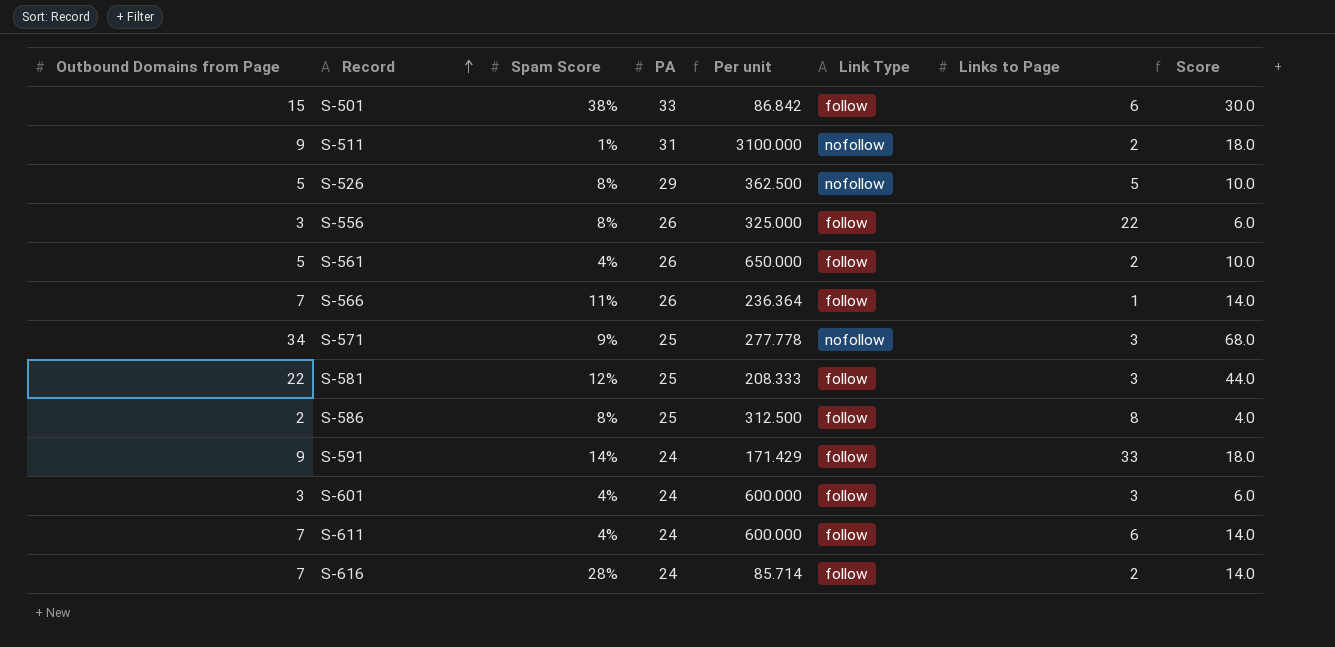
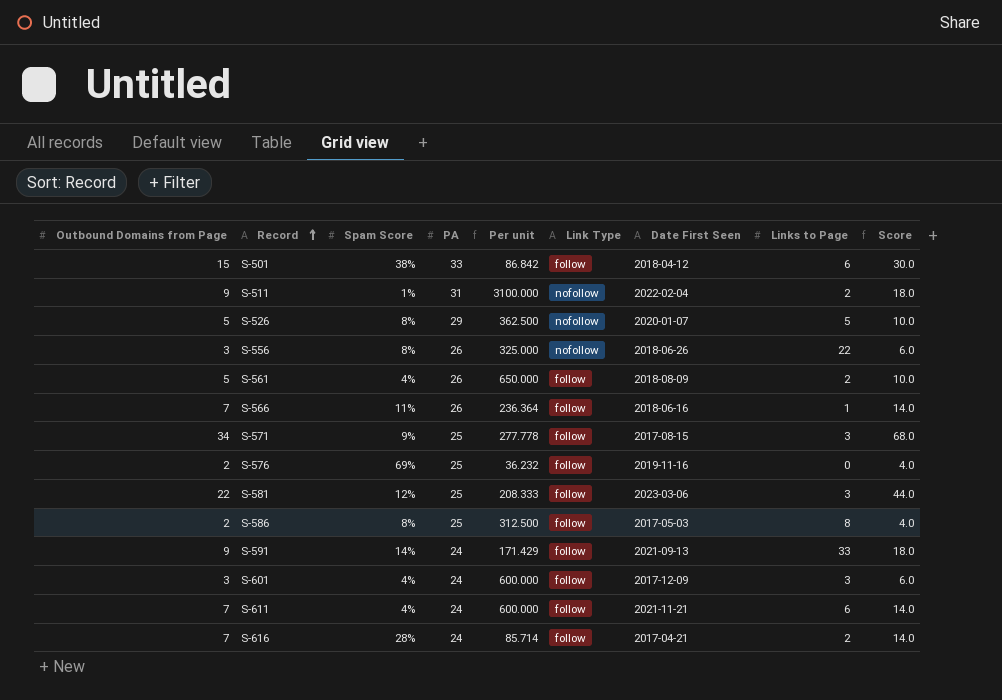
column Date First Seen | position: none -> 7
S-556 | Link Type: follow -> nofollow
S-571 | Link Type: nofollow -> follow
row S-576: none -> 2 | 69% | 25 | 36.232 | follow | 2019-11-16 | 0 | 4.0

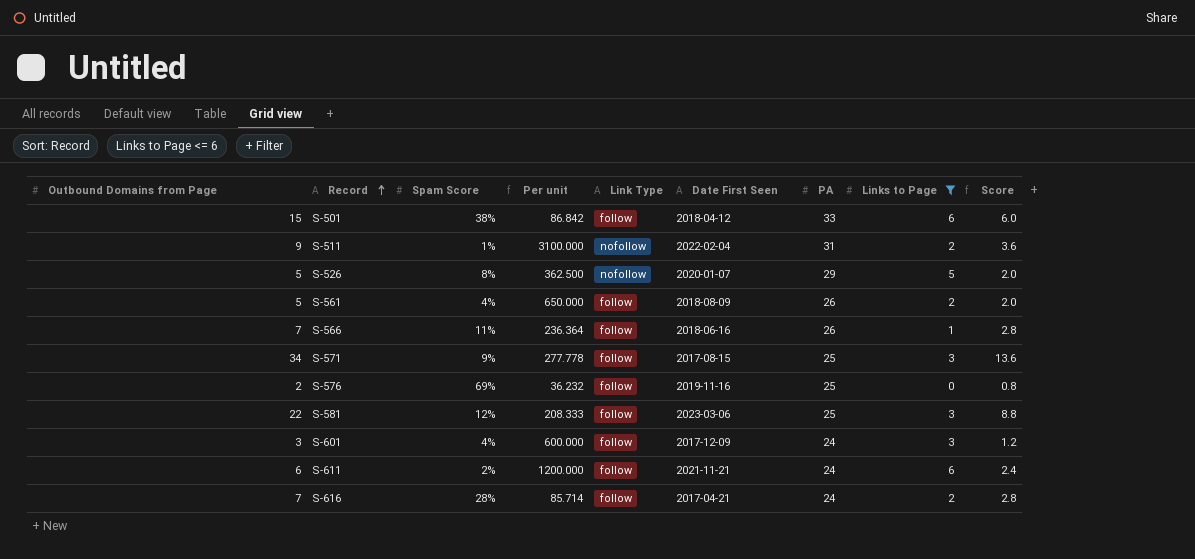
filter: none -> Links to Page <= 6
column PA | position: 4 -> 7
column Score | formula: [Outbound Domains from Page] * 2 -> [Outbound Domains from Page] * 0.4
S-611 | Outbound Domains from Page: 7 -> 6
S-611 | Spam Score: 4% -> 2%
S-611 | Per unit: 600.000 -> 1200.000

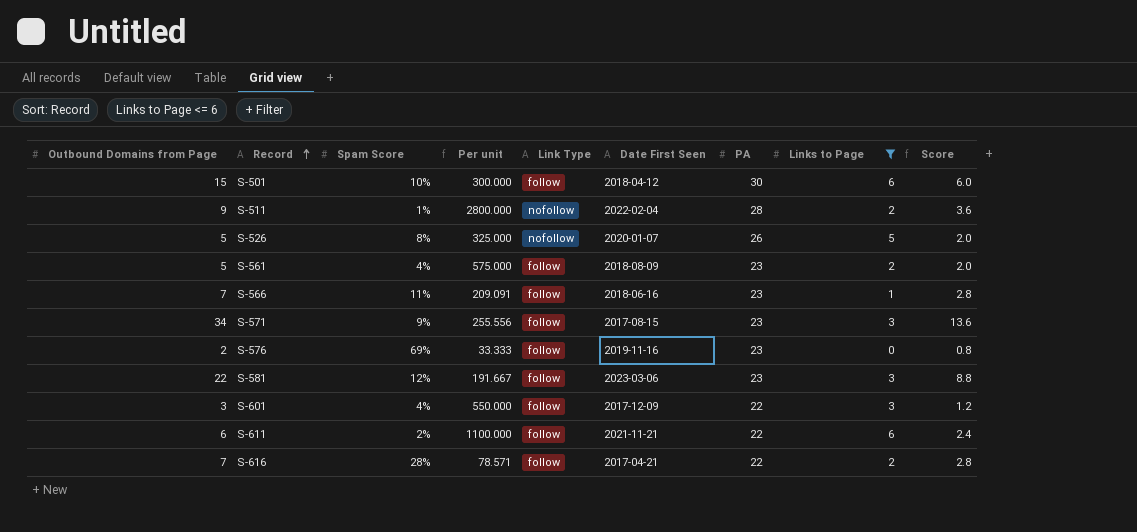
S-501 | Spam Score: 38% -> 10%
S-501 | Per unit: 86.842 -> 300.000
S-501 | PA: 33 -> 30
S-511 | Per unit: 3100.000 -> 2800.000
S-511 | PA: 31 -> 28
S-526 | Per unit: 362.500 -> 325.000
S-526 | PA: 29 -> 26
S-561 | Per unit: 650.000 -> 575.000
S-561 | PA: 26 -> 23
S-566 | Per unit: 236.364 -> 209.091
S-566 | PA: 26 -> 23
S-571 | Per unit: 277.778 -> 255.556
S-571 | PA: 25 -> 23
S-576 | Per unit: 36.232 -> 33.333
S-576 | PA: 25 -> 23
S-581 | Per unit: 208.333 -> 191.667
S-581 | PA: 25 -> 23
S-601 | Per unit: 600.000 -> 550.000
S-601 | PA: 24 -> 22
S-611 | Per unit: 1200.000 -> 1100.000
S-611 | PA: 24 -> 22
S-616 | Per unit: 85.714 -> 78.571
S-616 | PA: 24 -> 22

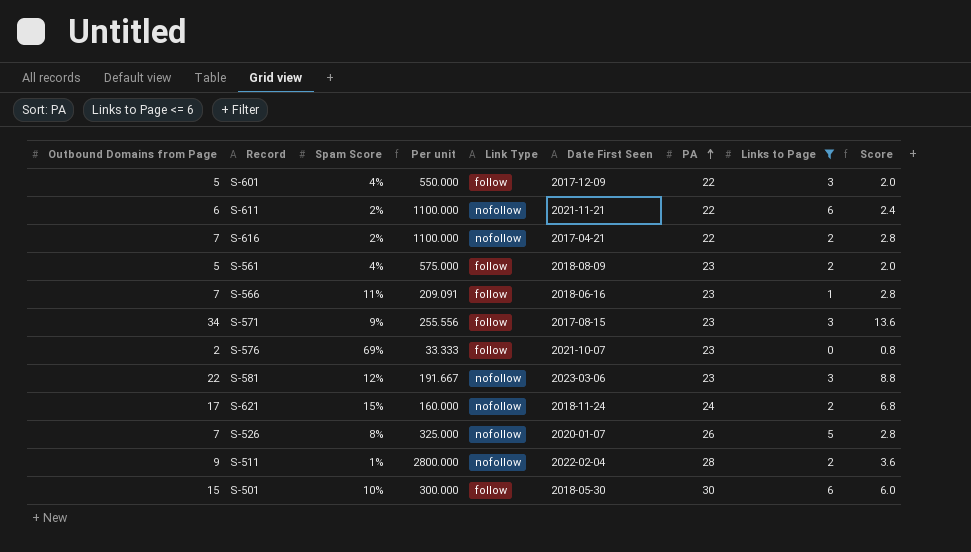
row order: Record ascending -> PA ascending
S-601 | Outbound Domains from Page: 3 -> 5
S-601 | Score: 1.2 -> 2.0
S-611 | Link Type: follow -> nofollow
S-616 | Spam Score: 28% -> 2%
S-616 | Per unit: 78.571 -> 1100.000
S-616 | Link Type: follow -> nofollow
S-576 | Date First Seen: 2019-11-16 -> 2021-10-07
S-581 | Link Type: follow -> nofollow
row S-621: none -> 17 | 15% | 160.000 | nofollow | 2018-11-24 | 24 | 2 | 6.8
S-526 | Outbound Domains from Page: 5 -> 7
S-526 | Score: 2.0 -> 2.8
S-501 | Date First Seen: 2018-04-12 -> 2018-05-30

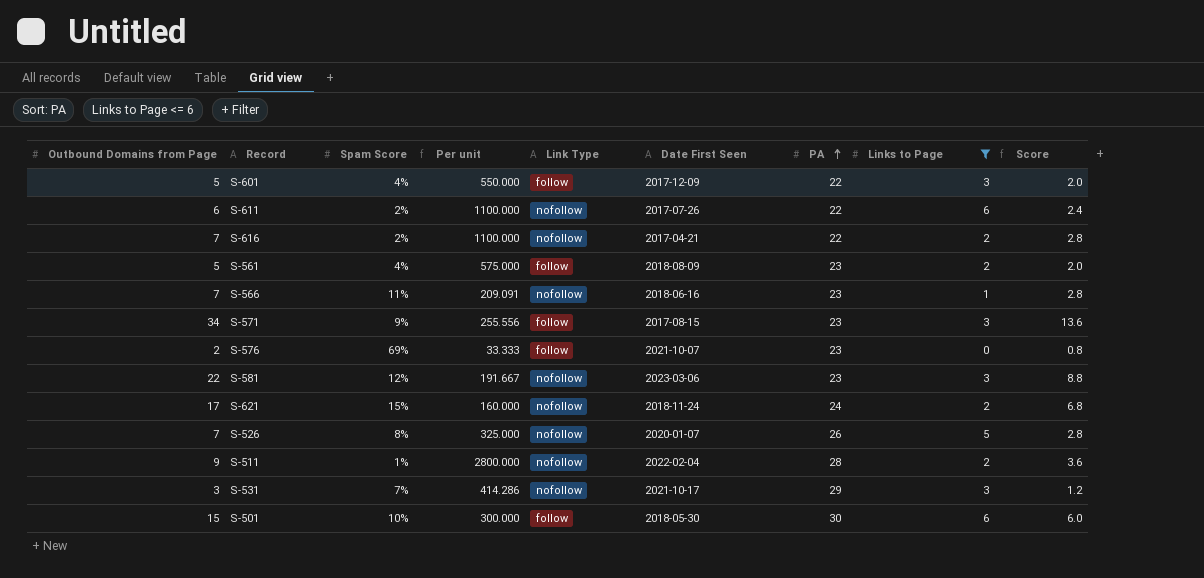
S-611 | Date First Seen: 2021-11-21 -> 2017-07-26
S-566 | Link Type: follow -> nofollow
row S-531: none -> 3 | 7% | 414.286 | nofollow | 2021-10-17 | 29 | 3 | 1.2

